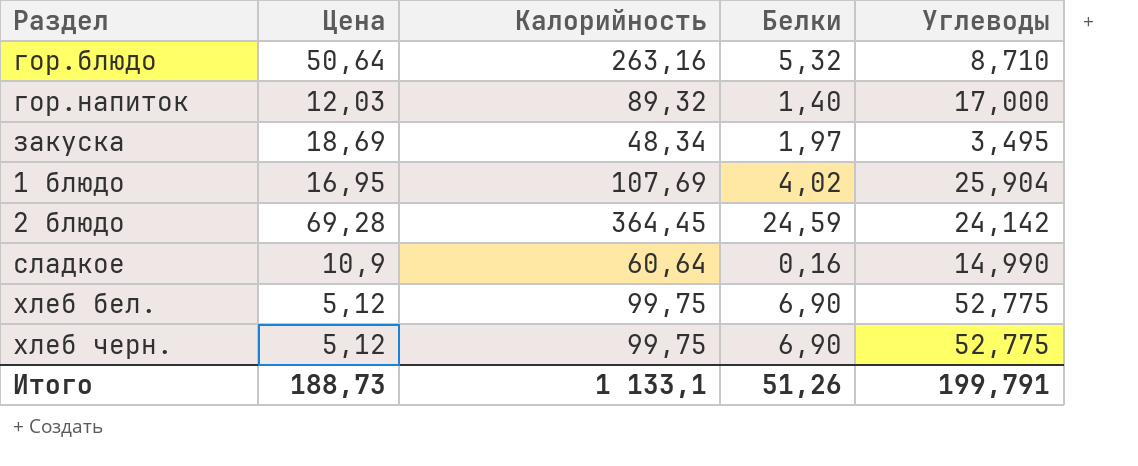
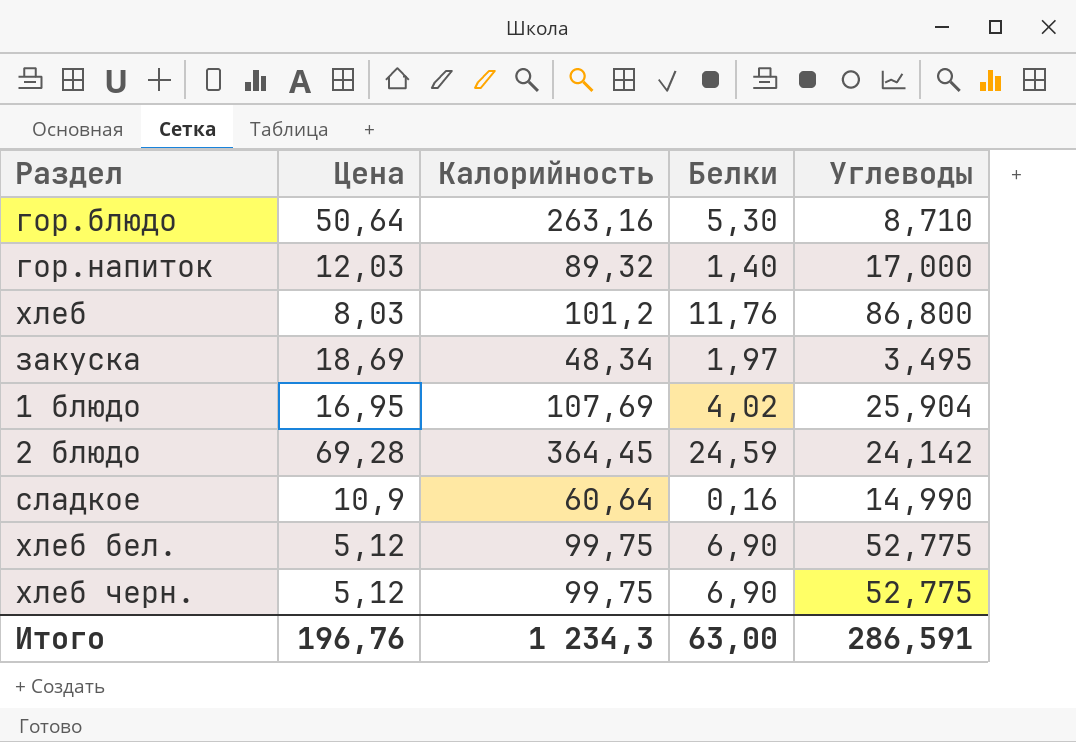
гор.блюдо | Белки: 5,32 -> 5,30
row хлеб: none -> 8,03 | 101,2 | 11,76 | 86,800
Итого | Цена: 188,73 -> 196,76
Итого | Калорийность: 1 133,1 -> 1 234,3
Итого | Белки: 51,26 -> 63,00
Итого | Углеводы: 199,791 -> 286,591

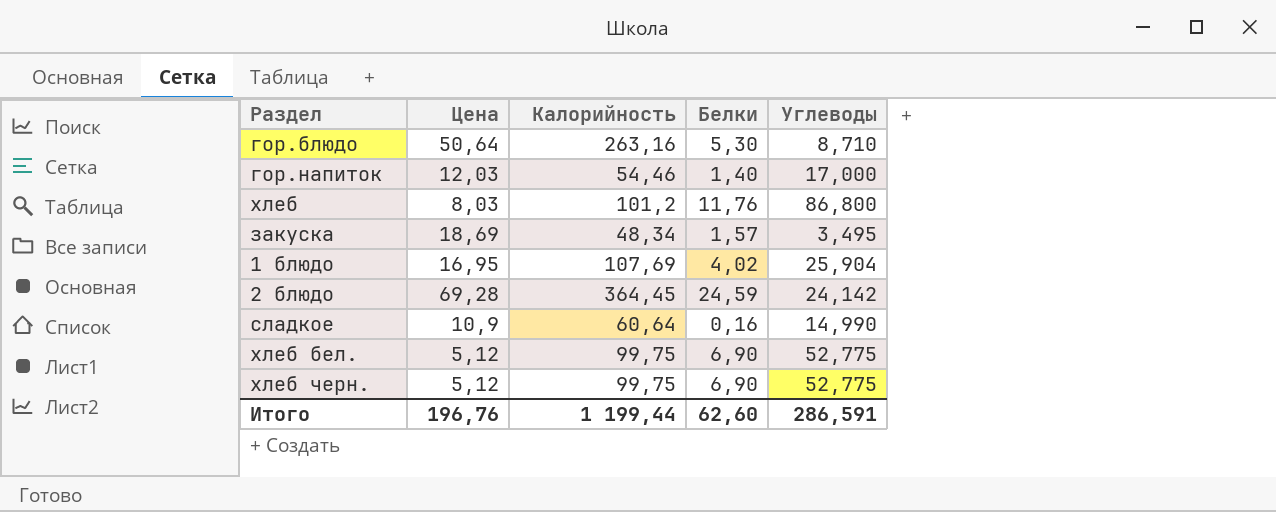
гор.напиток | Калорийность: 89,32 -> 54,46
закуска | Белки: 1,97 -> 1,57
Итого | Калорийность: 1 234,3 -> 1 199,44
Итого | Белки: 63,00 -> 62,60

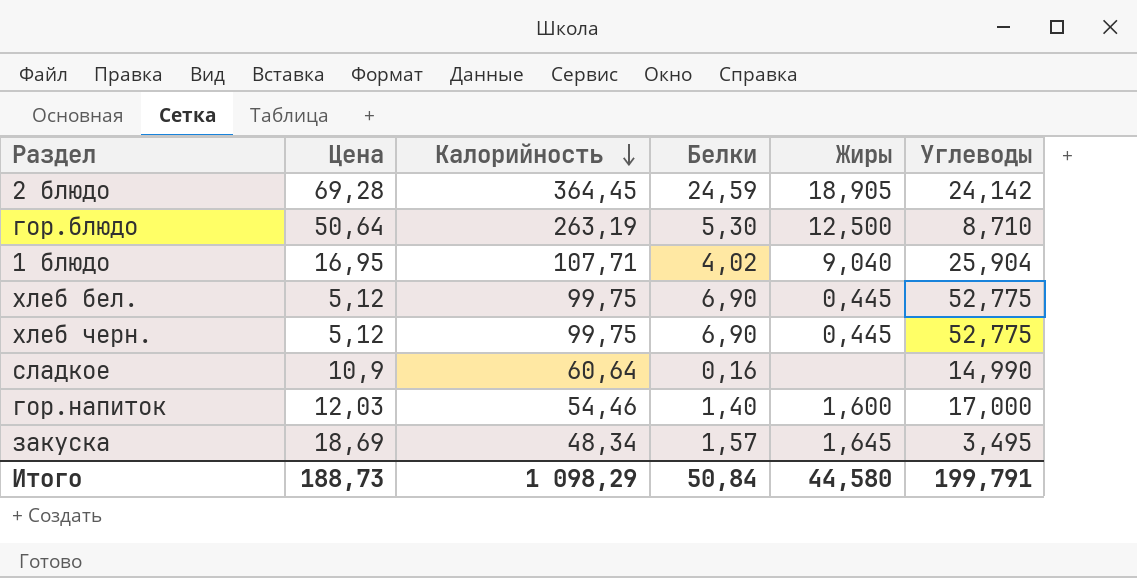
row order: none -> Калорийность descending
column Жиры | position: none -> 5
row хлеб: 8,03 | 101,2 | 11,76 | 86,800 -> none
гор.блюдо | Калорийность: 263,16 -> 263,19
1 блюдо | Калорийность: 107,69 -> 107,71
Итого | Цена: 196,76 -> 188,73
Итого | Калорийность: 1 199,44 -> 1 098,29
Итого | Белки: 62,60 -> 50,84
Итого | Углеводы: 286,591 -> 199,791

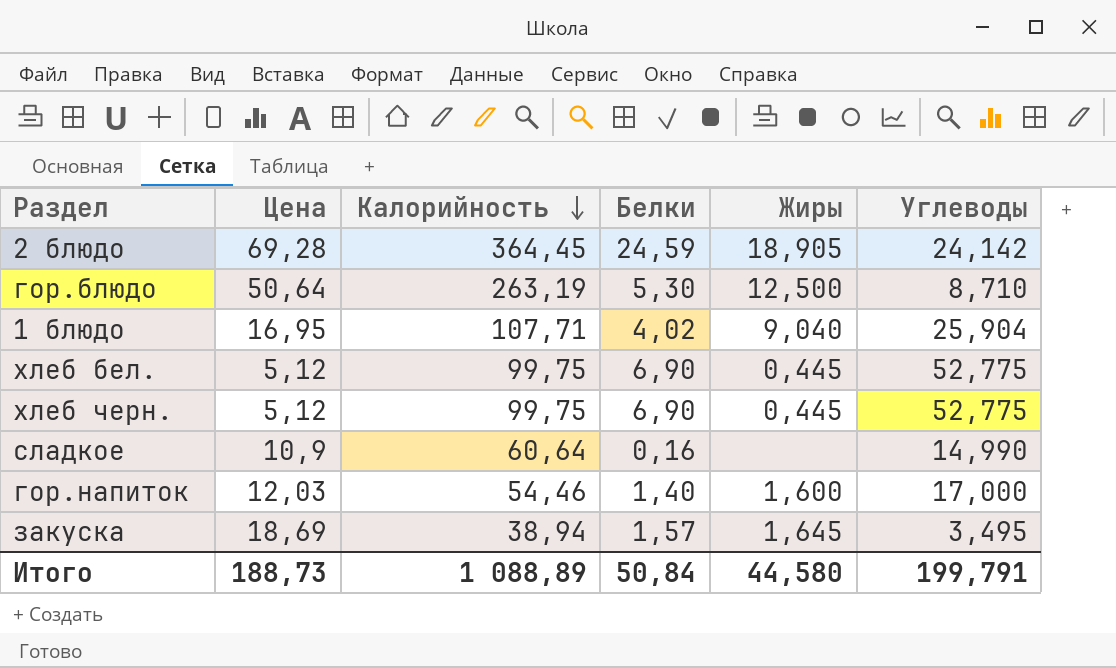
закуска | Калорийность: 48,34 -> 38,94
Итого | Калорийность: 1 098,29 -> 1 088,89

